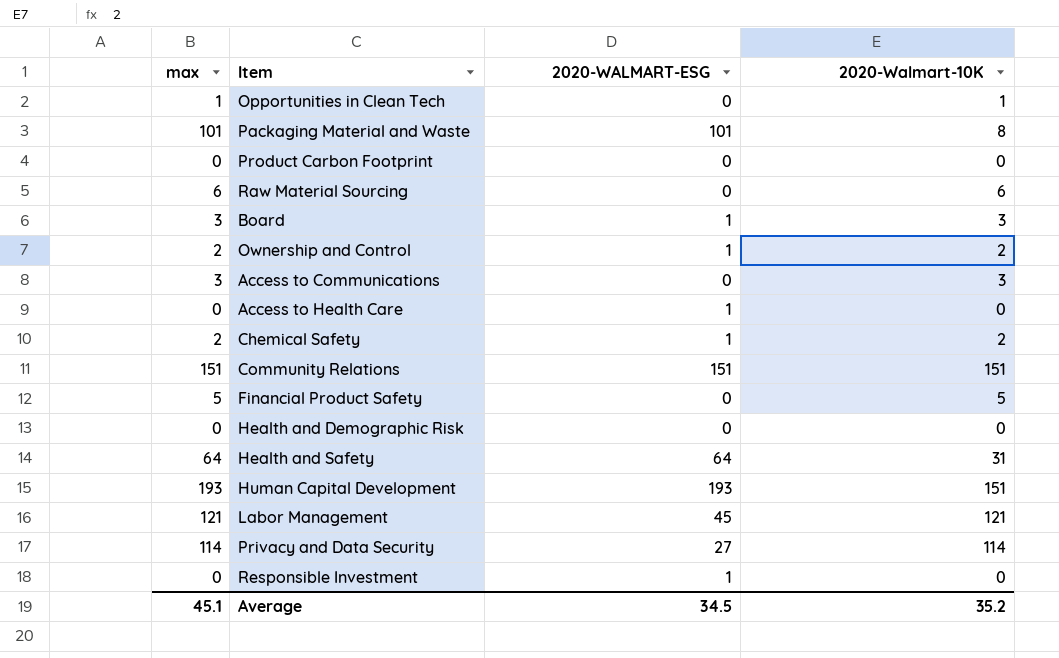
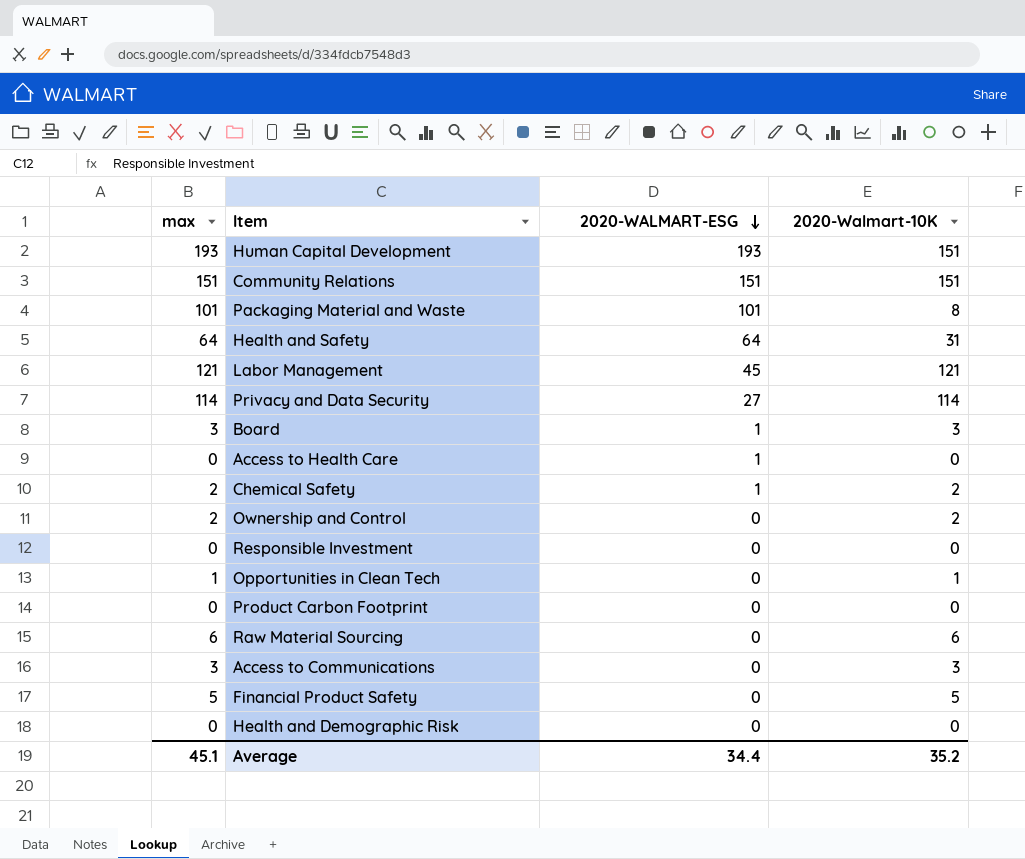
row order: none -> 2020-WALMART-ESG descending
Ownership and Control | 2020-WALMART-ESG: 1 -> 0
Responsible Investment | 2020-WALMART-ESG: 1 -> 0
Average | 2020-WALMART-ESG: 34.5 -> 34.4

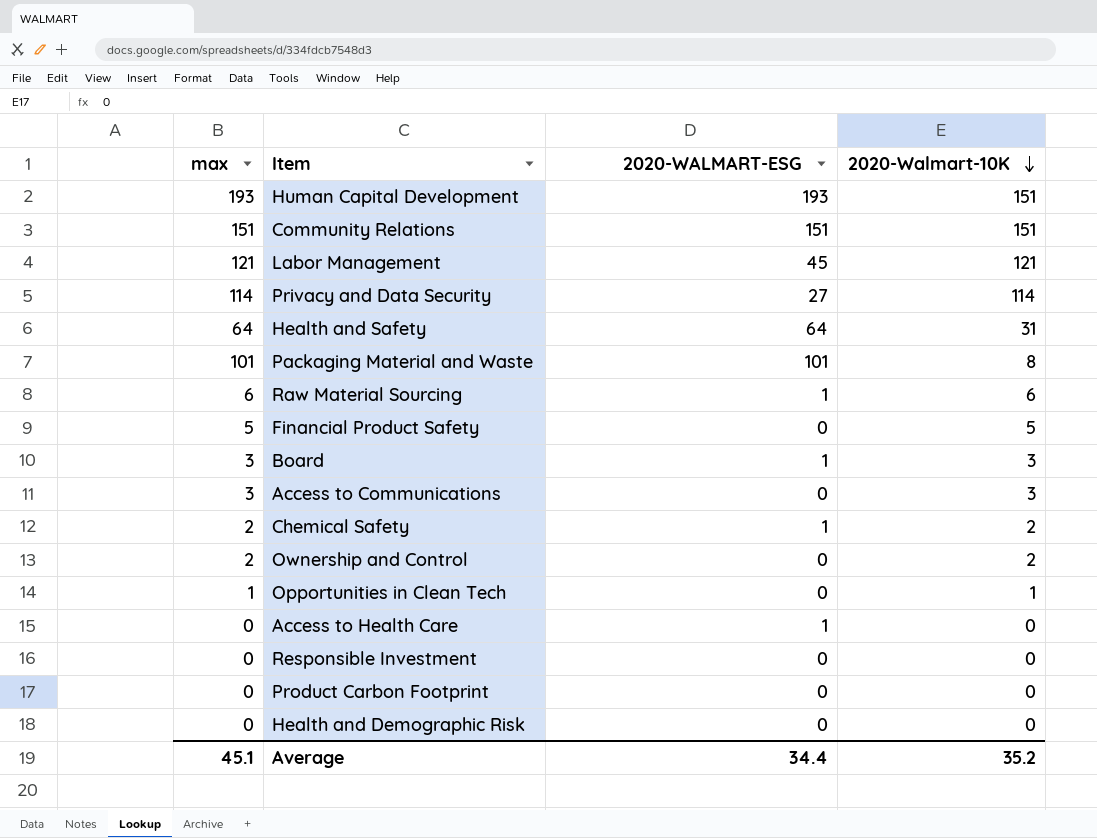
row order: 2020-WALMART-ESG descending -> 2020-Walmart-10K descending
Raw Material Sourcing | 2020-WALMART-ESG: 0 -> 1

